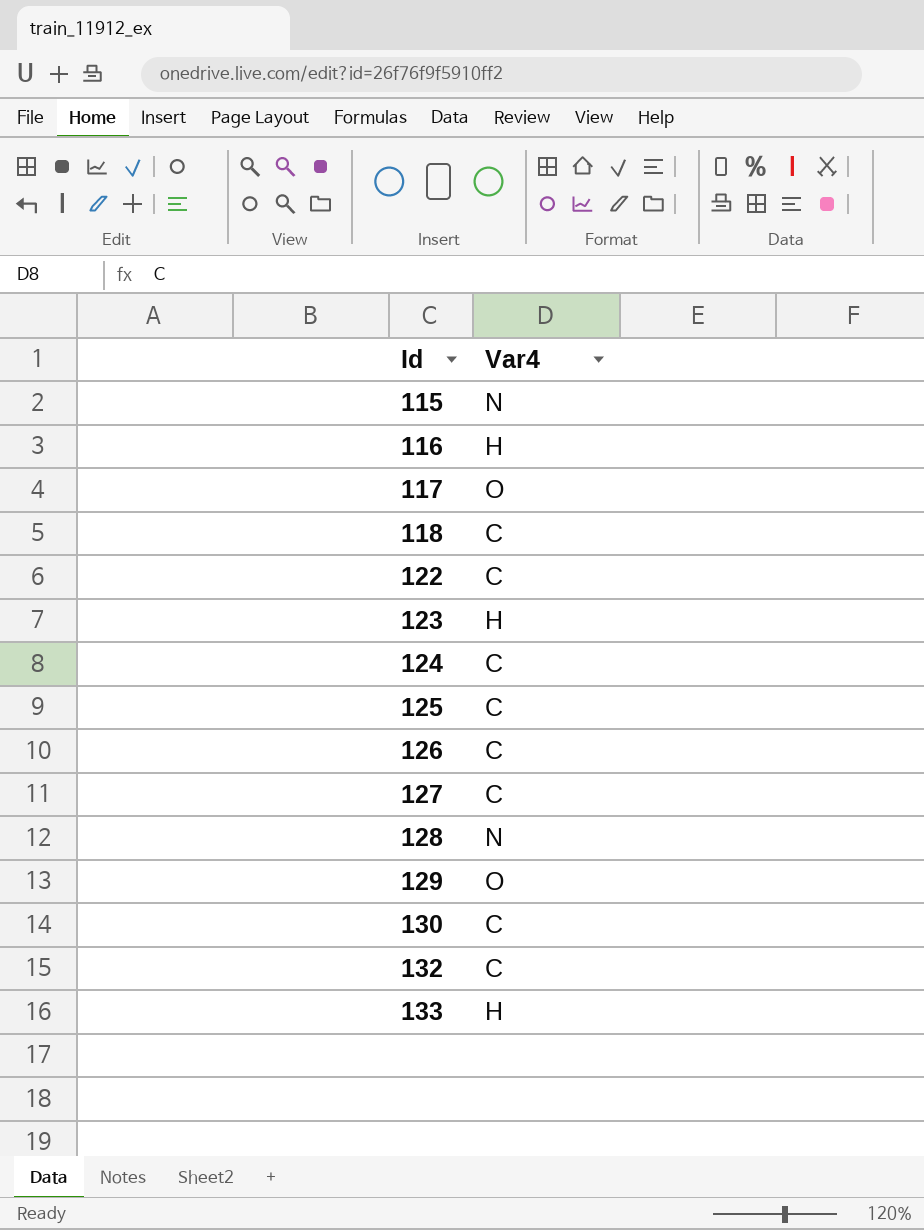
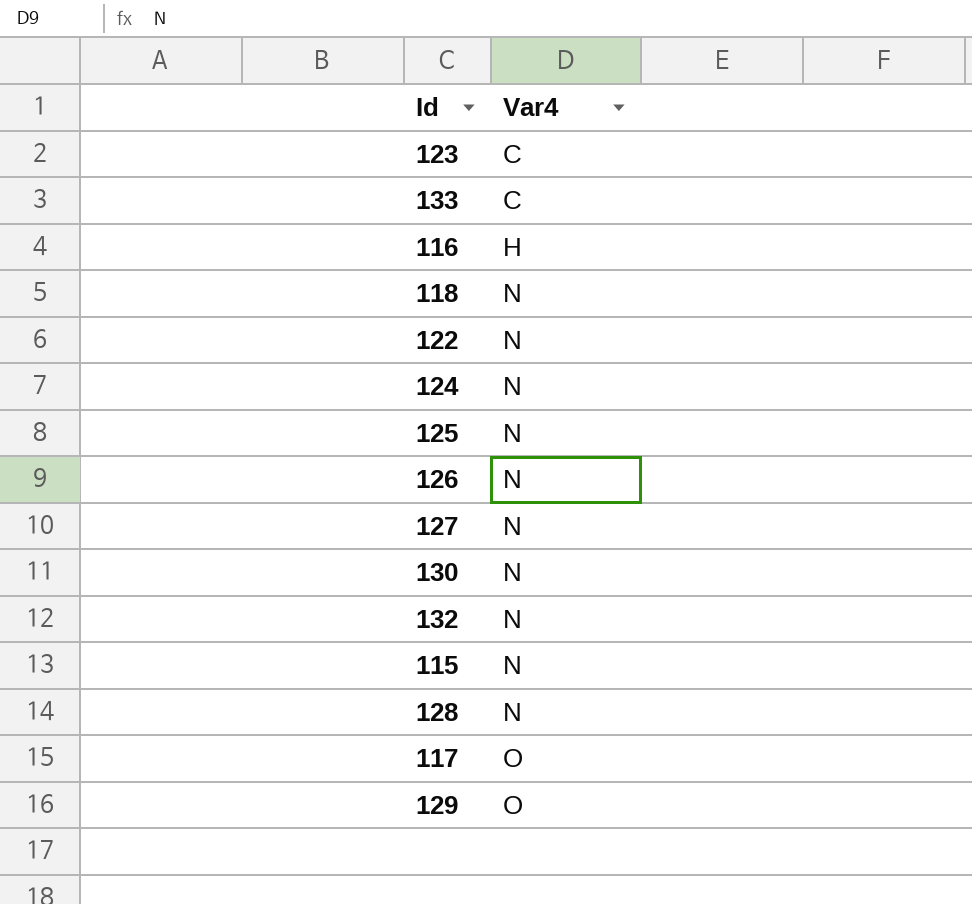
row order: Id ascending -> Var4 ascending
123 | Var4: H -> C
133 | Var4: H -> C
118 | Var4: C -> N
122 | Var4: C -> N
124 | Var4: C -> N
125 | Var4: C -> N
126 | Var4: C -> N
127 | Var4: C -> N
130 | Var4: C -> N
132 | Var4: C -> N

